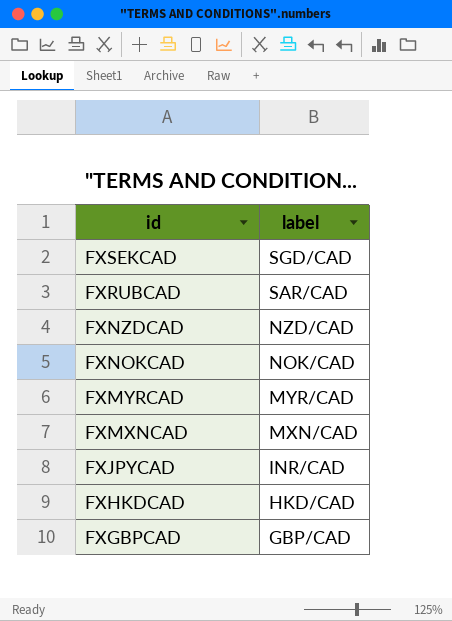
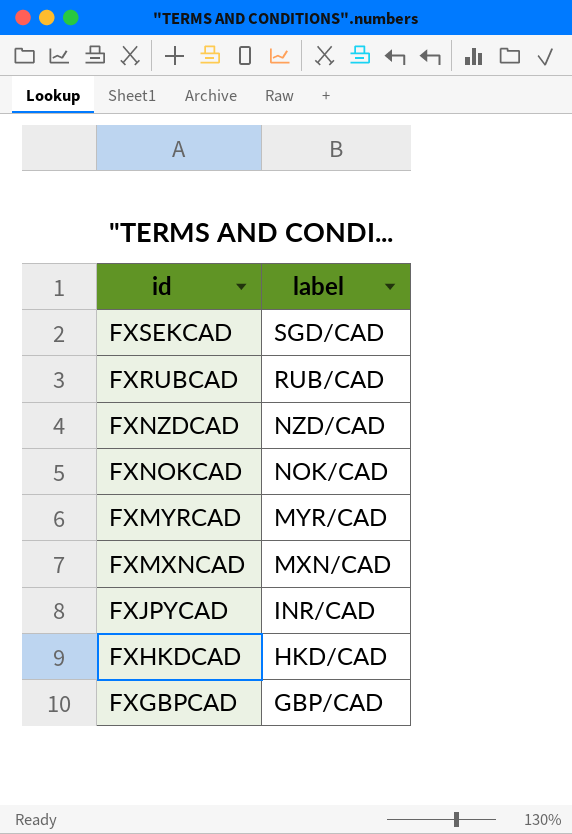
FXRUBCAD | label: SAR/CAD -> RUB/CAD

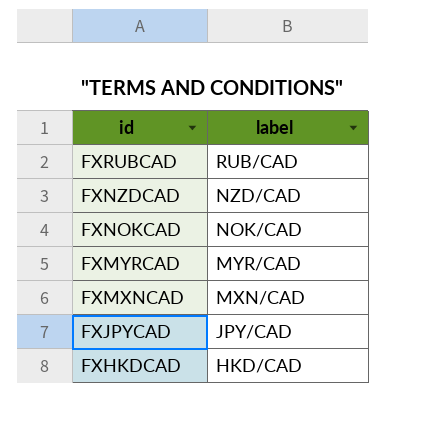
row FXSEKCAD: SGD/CAD -> none
row FXGBPCAD: GBP/CAD -> none
FXJPYCAD | label: INR/CAD -> JPY/CAD

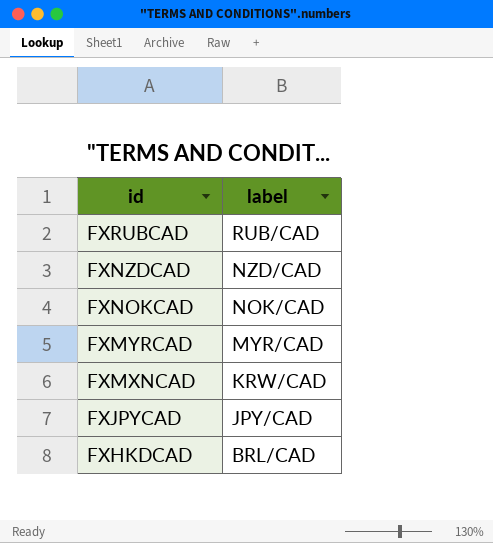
FXMXNCAD | label: MXN/CAD -> KRW/CAD
FXHKDCAD | label: HKD/CAD -> BRL/CAD

